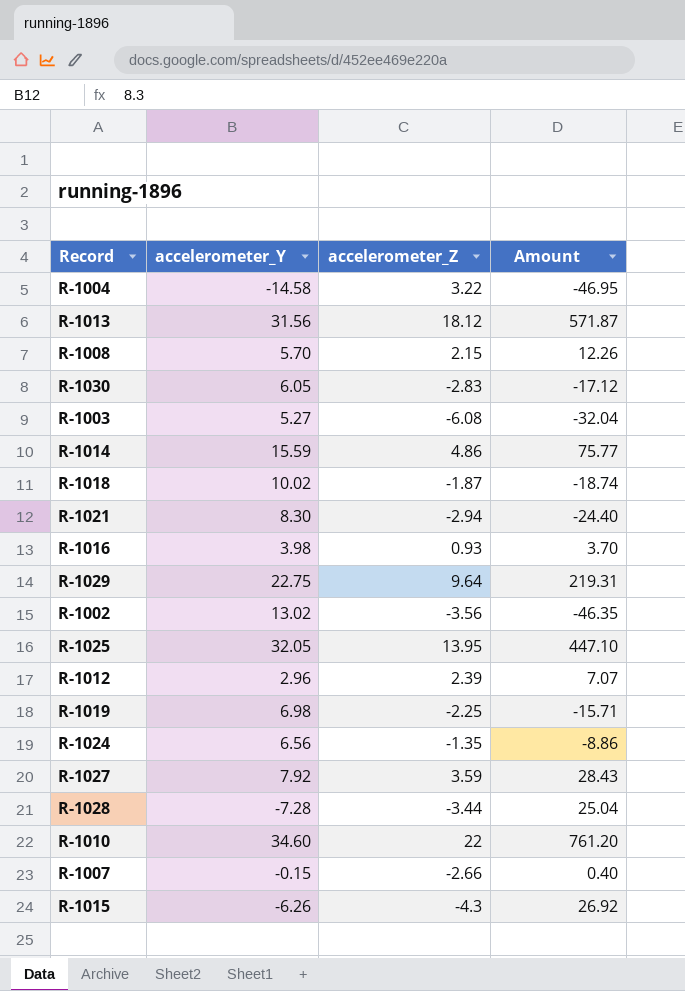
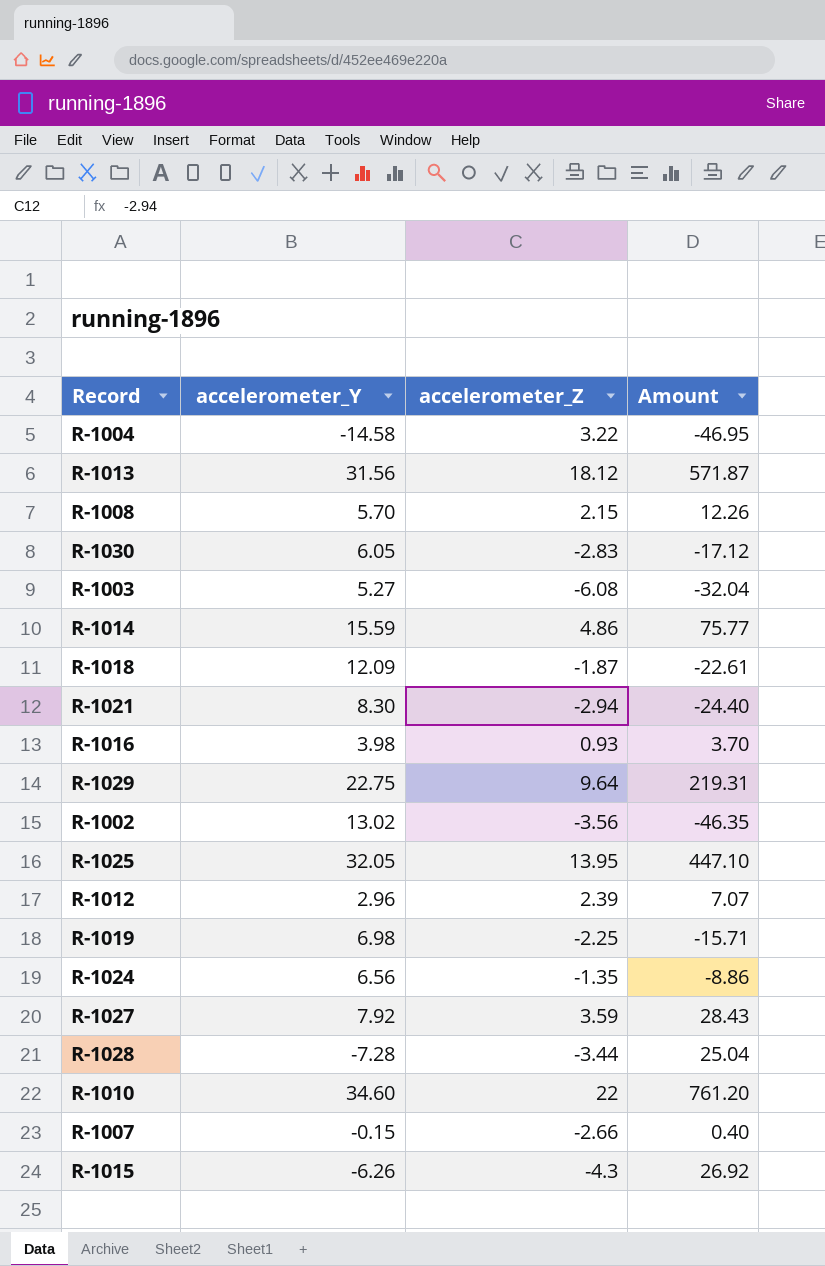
R-1018 | accelerometer_Y: 10.02 -> 12.09
R-1018 | Amount: -18.74 -> -22.61

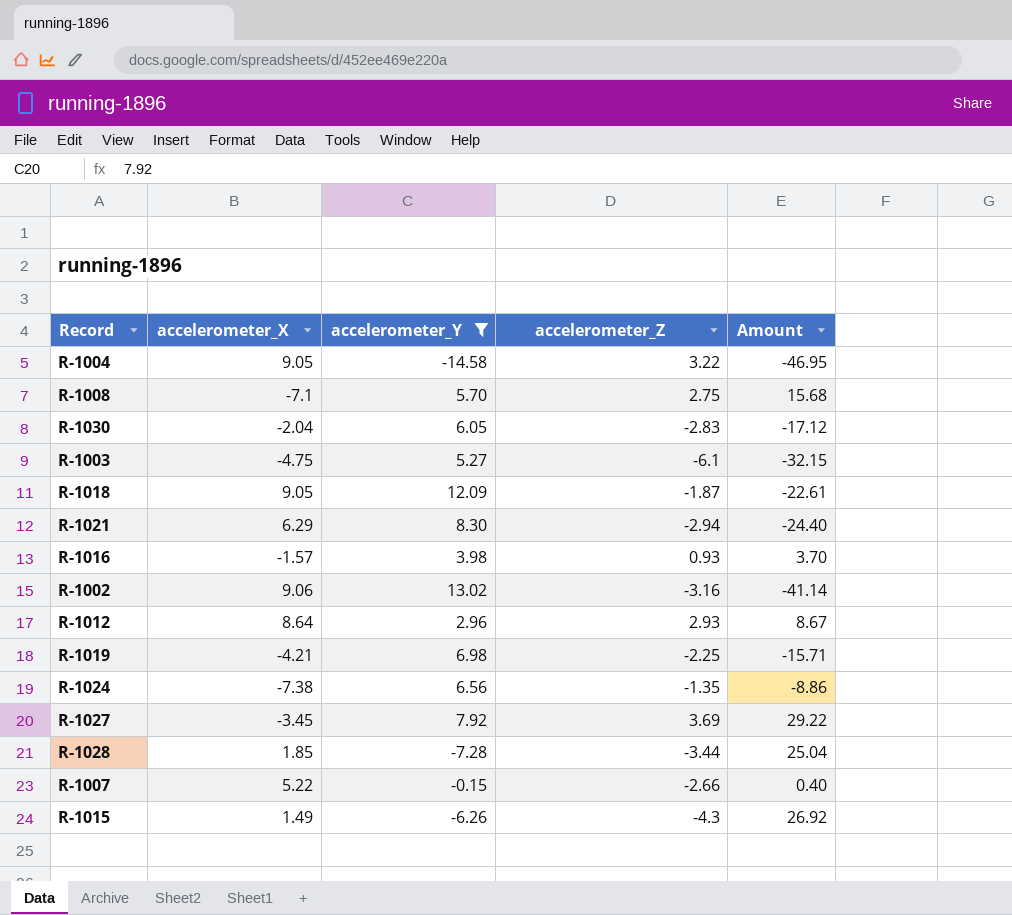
filter: none -> accelerometer_Y <= 13.02
column accelerometer_X | position: none -> 2
R-1008 | accelerometer_Z: 2.15 -> 2.75
R-1008 | Amount: 12.26 -> 15.68
R-1003 | accelerometer_Z: -6.08 -> -6.1
R-1003 | Amount: -32.04 -> -32.15
R-1002 | accelerometer_Z: -3.56 -> -3.16
R-1002 | Amount: -46.35 -> -41.14
R-1012 | accelerometer_Z: 2.39 -> 2.93
R-1012 | Amount: 7.07 -> 8.67
R-1027 | accelerometer_Z: 3.59 -> 3.69
R-1027 | Amount: 28.43 -> 29.22

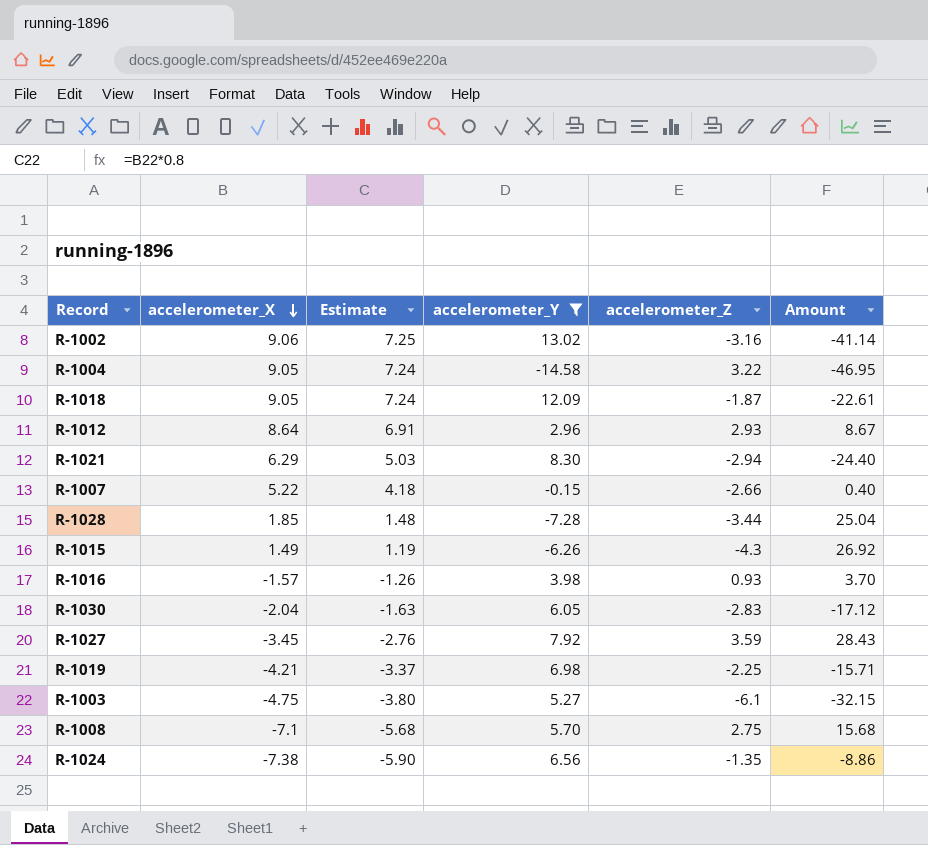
row order: none -> accelerometer_X descending
column Estimate | formula: none -> [accelerometer_X] * 0.8
R-1027 | accelerometer_Z: 3.69 -> 3.59
R-1027 | Amount: 29.22 -> 28.43

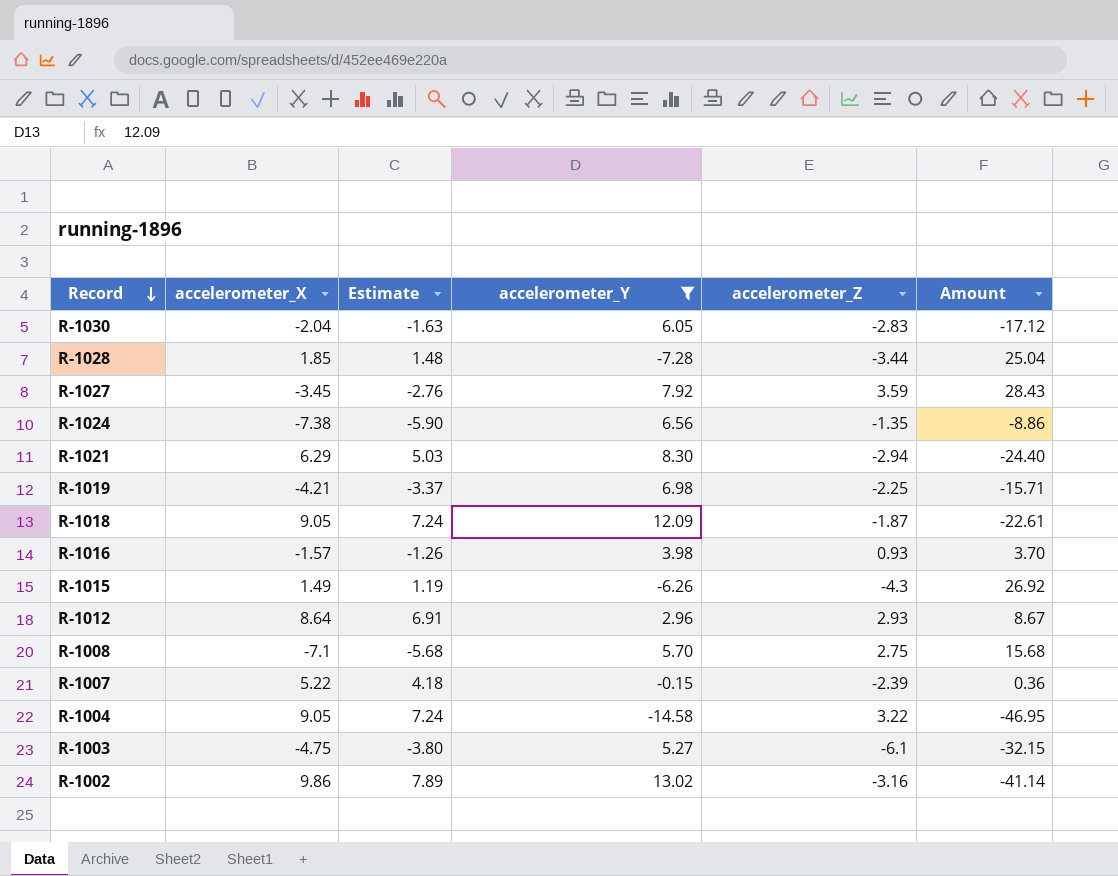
row order: accelerometer_X descending -> Record descending
R-1007 | accelerometer_Z: -2.66 -> -2.39
R-1007 | Amount: 0.40 -> 0.36
R-1002 | accelerometer_X: 9.06 -> 9.86
R-1002 | Estimate: 7.25 -> 7.89

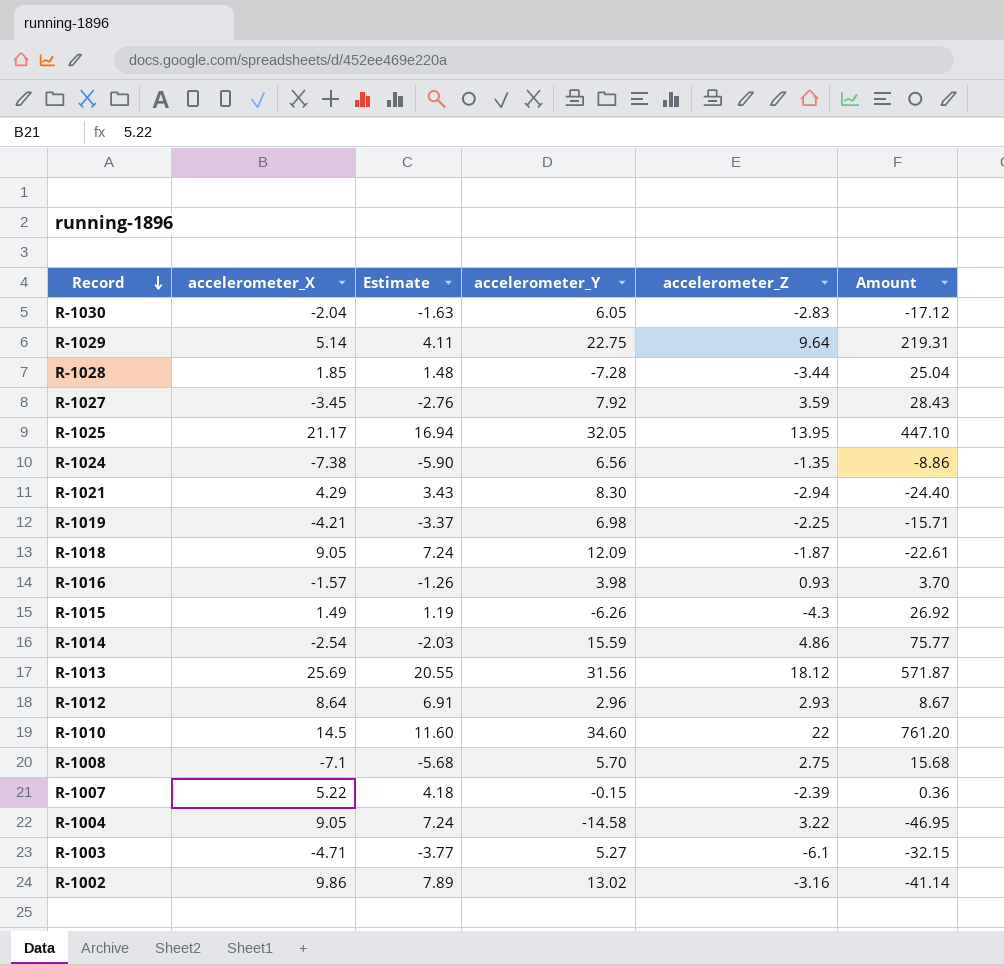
filter: accelerometer_Y <= 13.02 -> none
R-1021 | accelerometer_X: 6.29 -> 4.29
R-1021 | Estimate: 5.03 -> 3.43
R-1003 | accelerometer_X: -4.75 -> -4.71
R-1003 | Estimate: -3.80 -> -3.77

